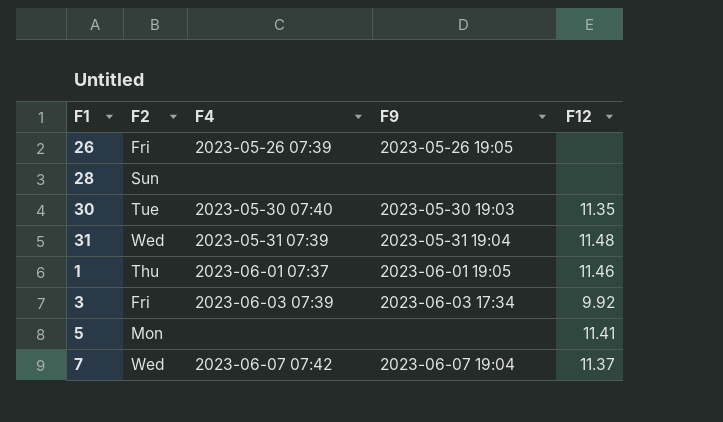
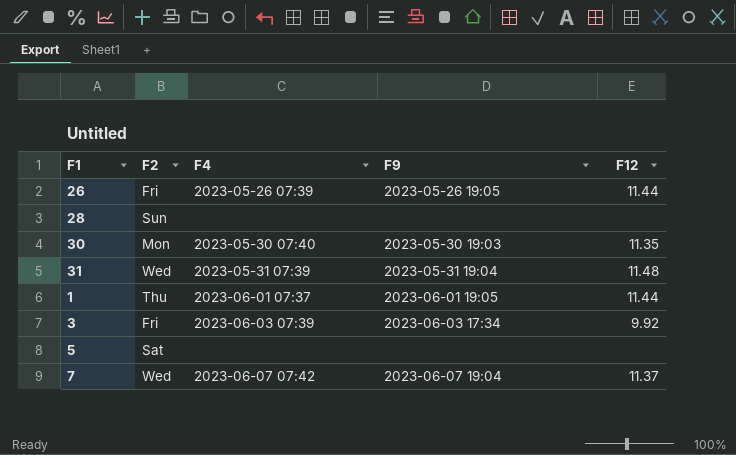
26 | F12: none -> 11.44
30 | F2: Tue -> Mon
1 | F12: 11.46 -> 11.44
5 | F2: Mon -> Sat
5 | F12: 11.41 -> none

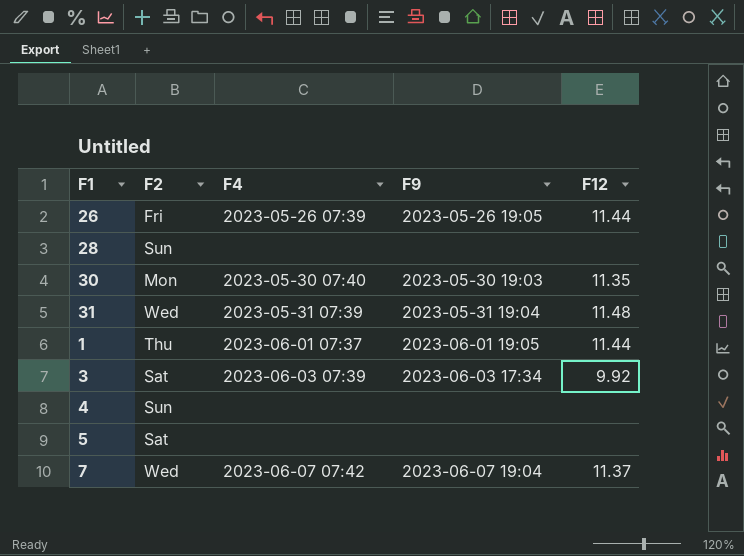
3 | F2: Fri -> Sat
row 4: none -> Sun | none | none | none

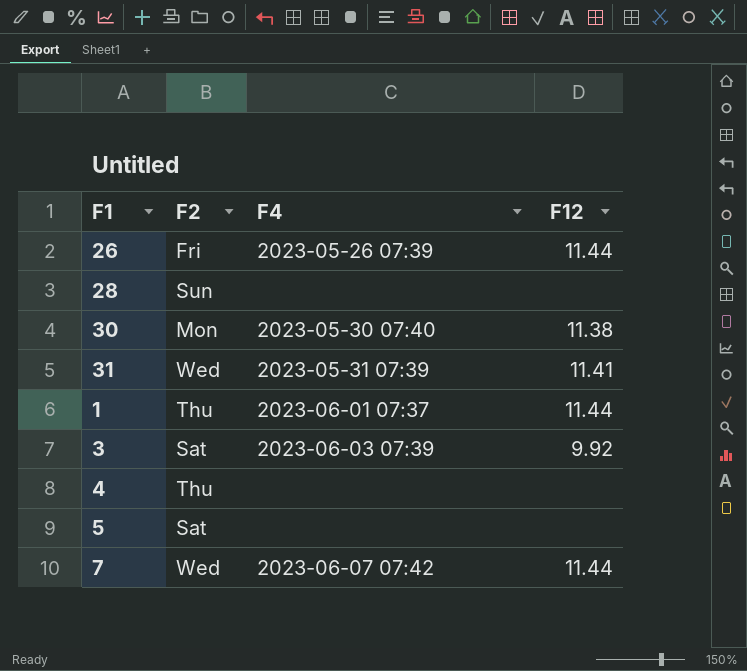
column F9 | position: 4 -> none
30 | F12: 11.35 -> 11.38
31 | F12: 11.48 -> 11.41
4 | F2: Sun -> Thu
7 | F12: 11.37 -> 11.44

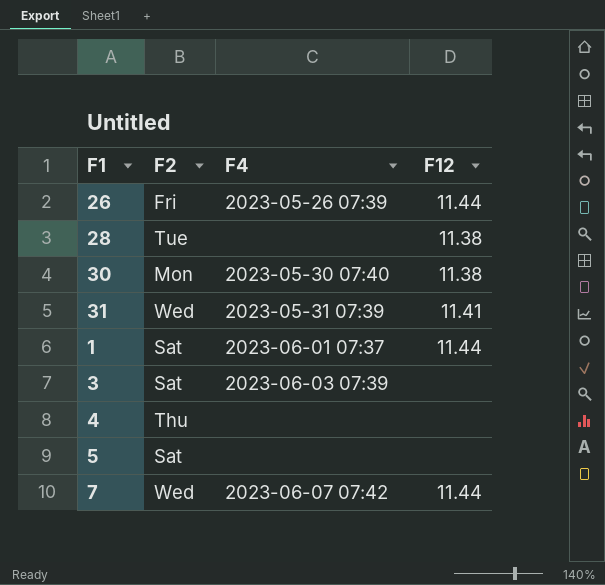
28 | F2: Sun -> Tue
28 | F12: none -> 11.38
1 | F2: Thu -> Sat
3 | F12: 9.92 -> none

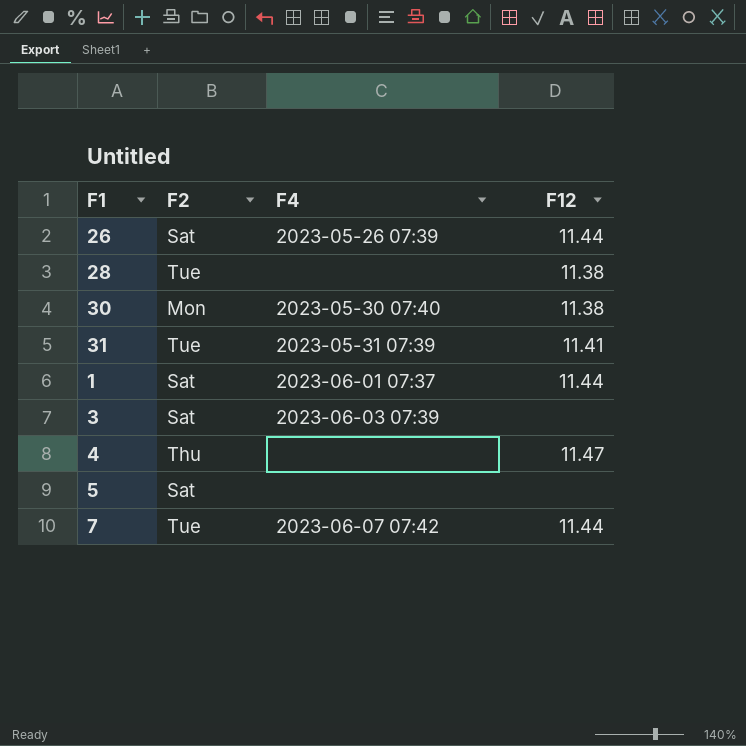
26 | F2: Fri -> Sat
31 | F2: Wed -> Tue
4 | F12: none -> 11.47
7 | F2: Wed -> Tue

